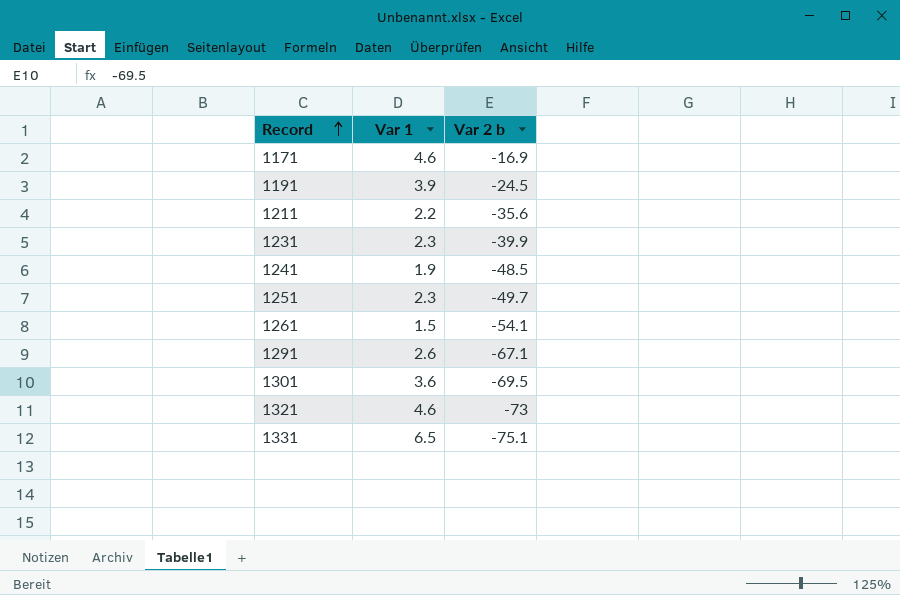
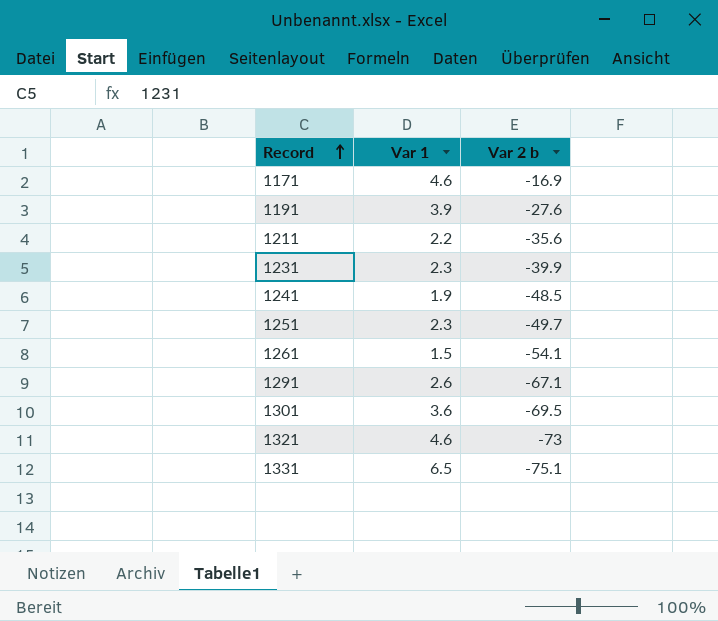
1191 | Var 2 b: -24.5 -> -27.6

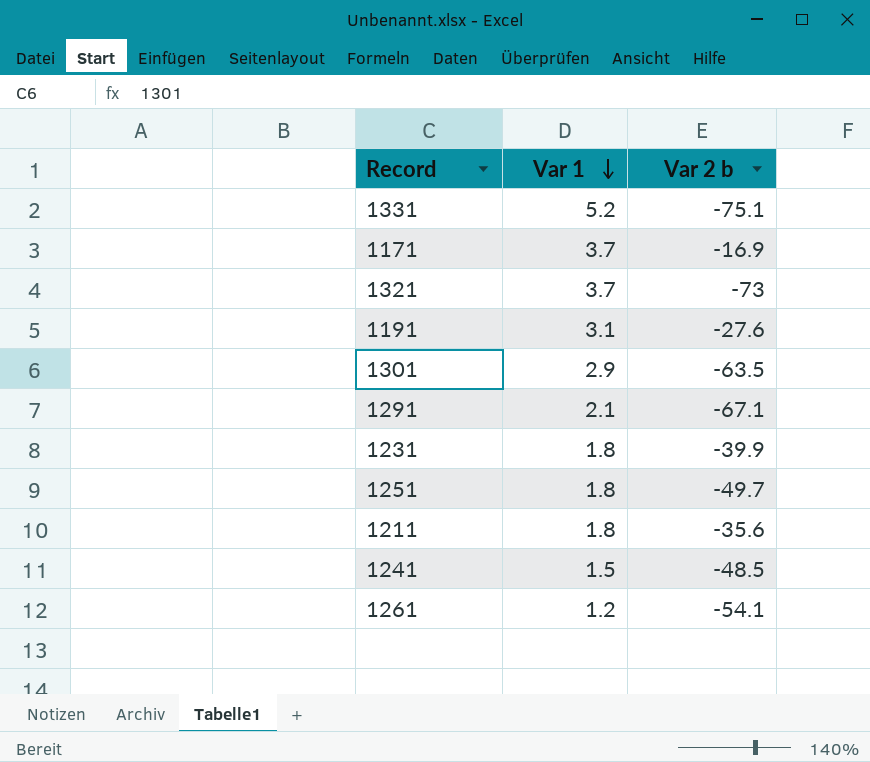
row order: Record ascending -> Var 1 descending
1331 | Var 1: 6.5 -> 5.2
1171 | Var 1: 4.6 -> 3.7
1321 | Var 1: 4.6 -> 3.7
1191 | Var 1: 3.9 -> 3.1
1301 | Var 1: 3.6 -> 2.9
1301 | Var 2 b: -69.5 -> -63.5
1291 | Var 1: 2.6 -> 2.1
1231 | Var 1: 2.3 -> 1.8
1251 | Var 1: 2.3 -> 1.8
1211 | Var 1: 2.2 -> 1.8
1241 | Var 1: 1.9 -> 1.5
1261 | Var 1: 1.5 -> 1.2

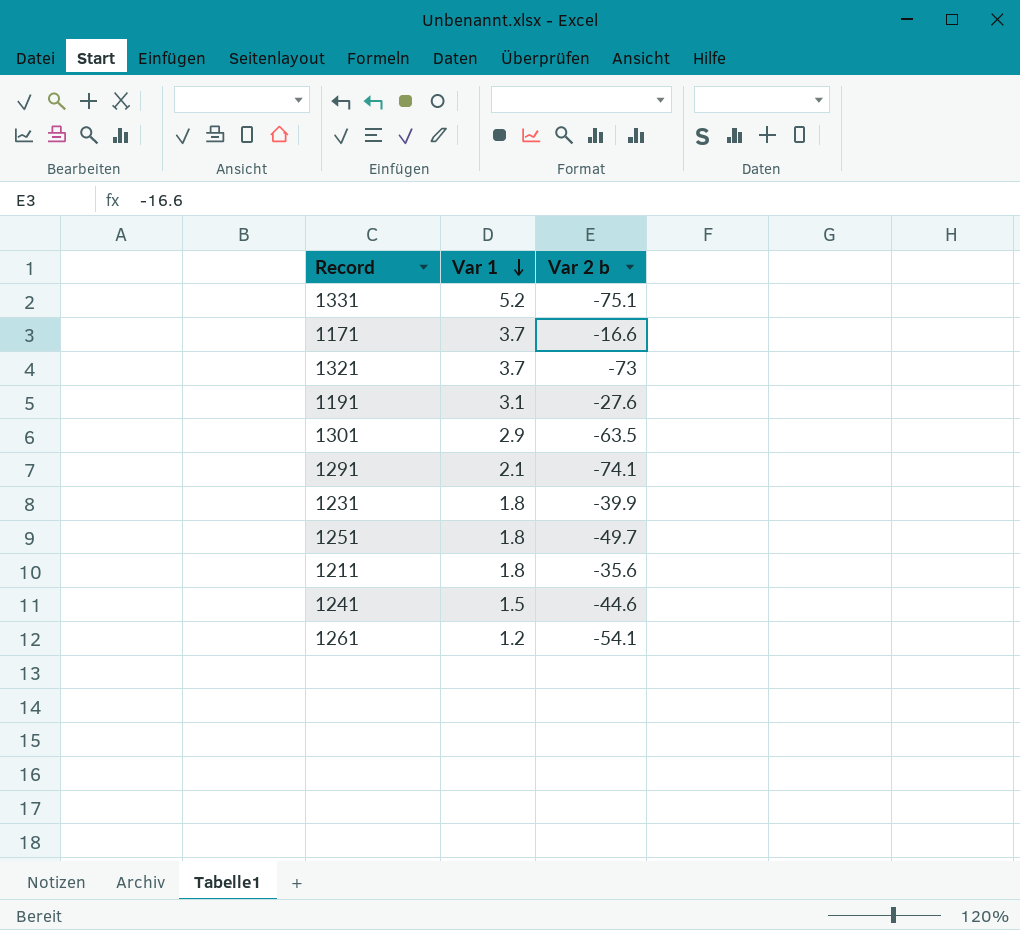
1171 | Var 2 b: -16.9 -> -16.6
1291 | Var 2 b: -67.1 -> -74.1
1241 | Var 2 b: -48.5 -> -44.6

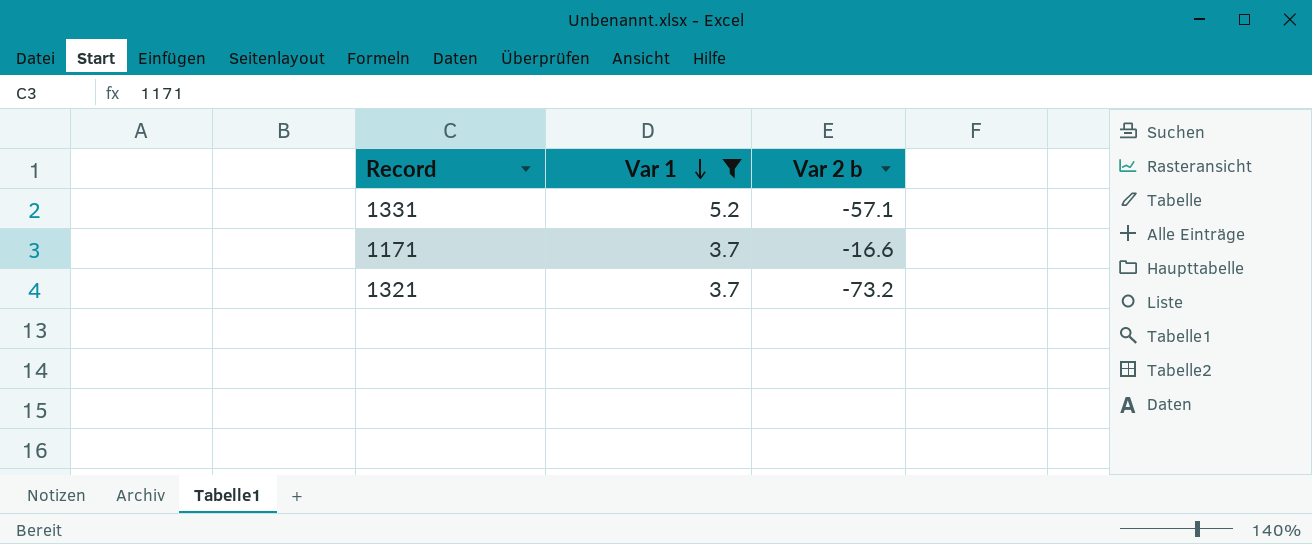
filter: none -> Var 1 >= 3.7
1331 | Var 2 b: -75.1 -> -57.1
1321 | Var 2 b: -73 -> -73.2

